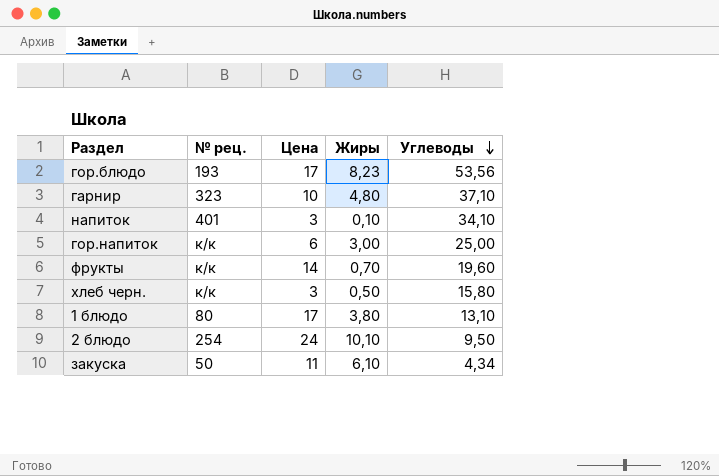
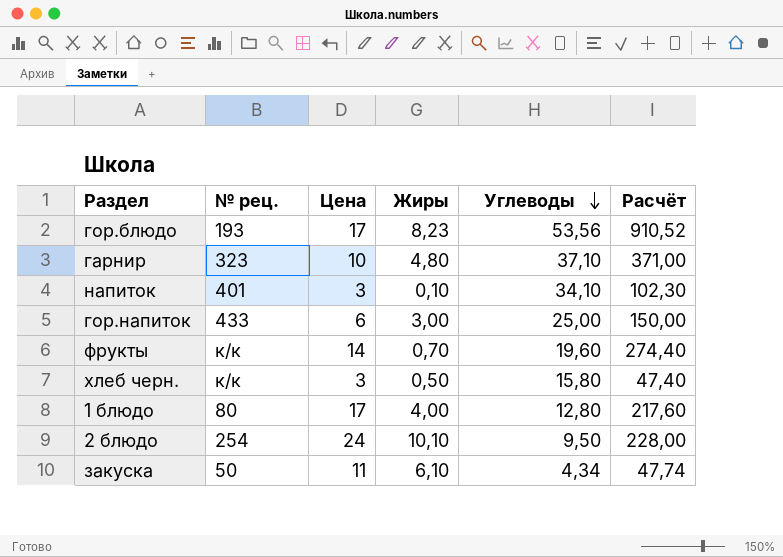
column Расчёт | formula: none -> [Цена] * [Углеводы]
гор.напиток | № рец.: к/к -> 433
1 блюдо | Жиры: 3,80 -> 4,00
1 блюдо | Углеводы: 13,10 -> 12,80

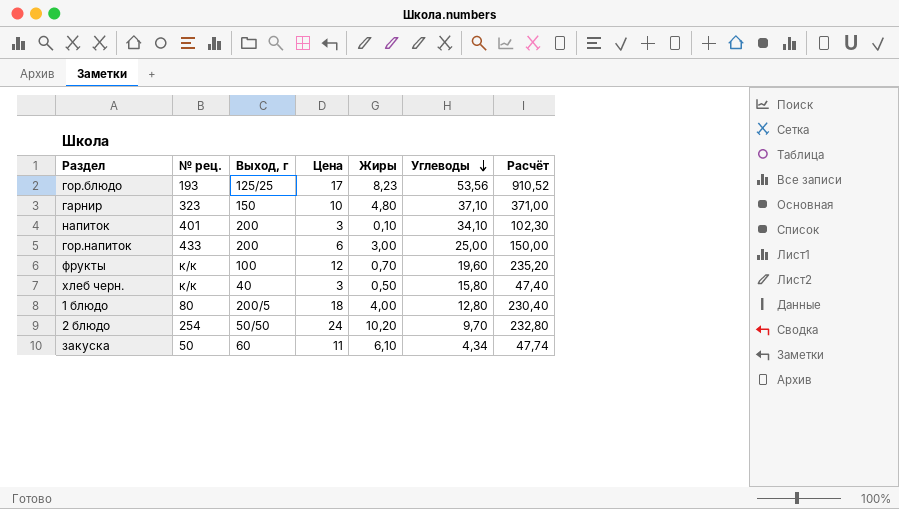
column Выход, г | position: none -> 3
фрукты | Цена: 14 -> 12
фрукты | Расчёт: 274,40 -> 235,20
1 блюдо | Цена: 17 -> 18
1 блюдо | Расчёт: 217,60 -> 230,40
2 блюдо | Жиры: 10,10 -> 10,20
2 блюдо | Углеводы: 9,50 -> 9,70
2 блюдо | Расчёт: 228,00 -> 232,80

